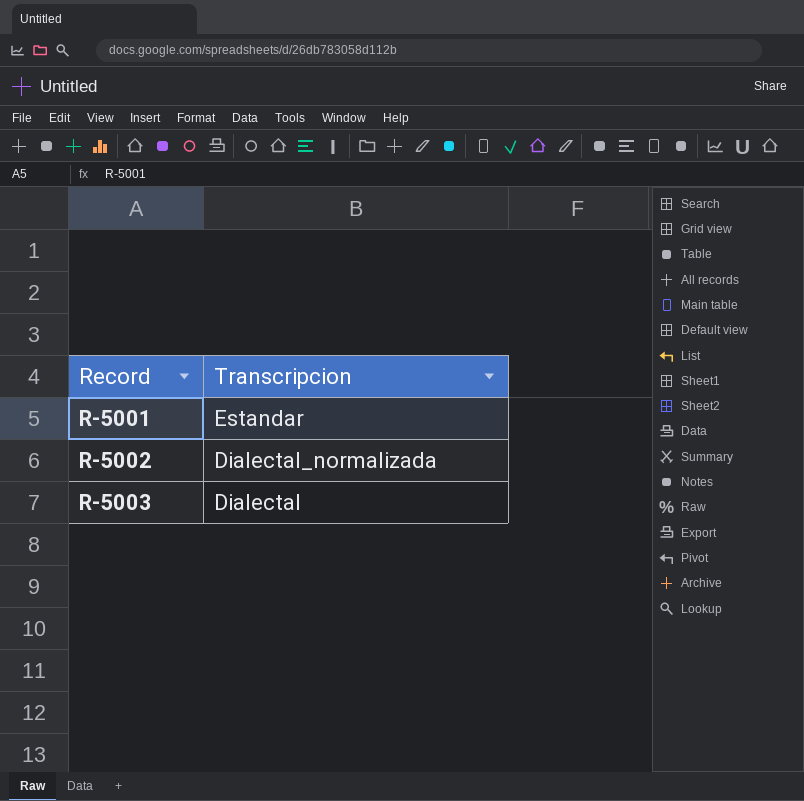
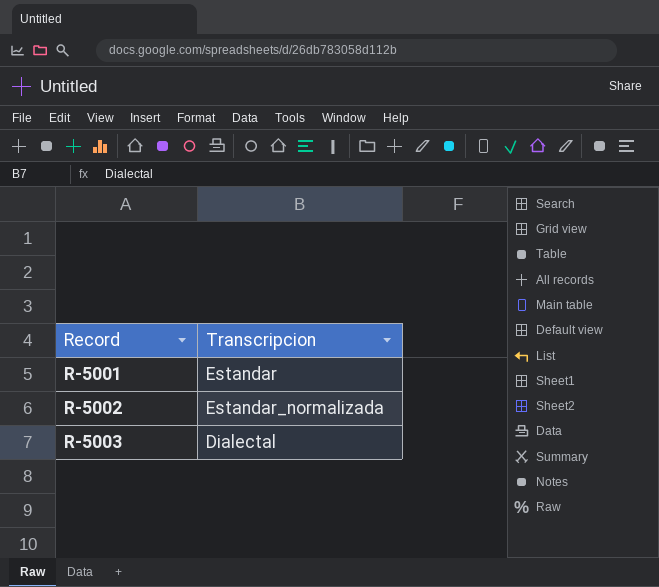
R-5002 | Transcripcion: Dialectal_normalizada -> Estandar_normalizada

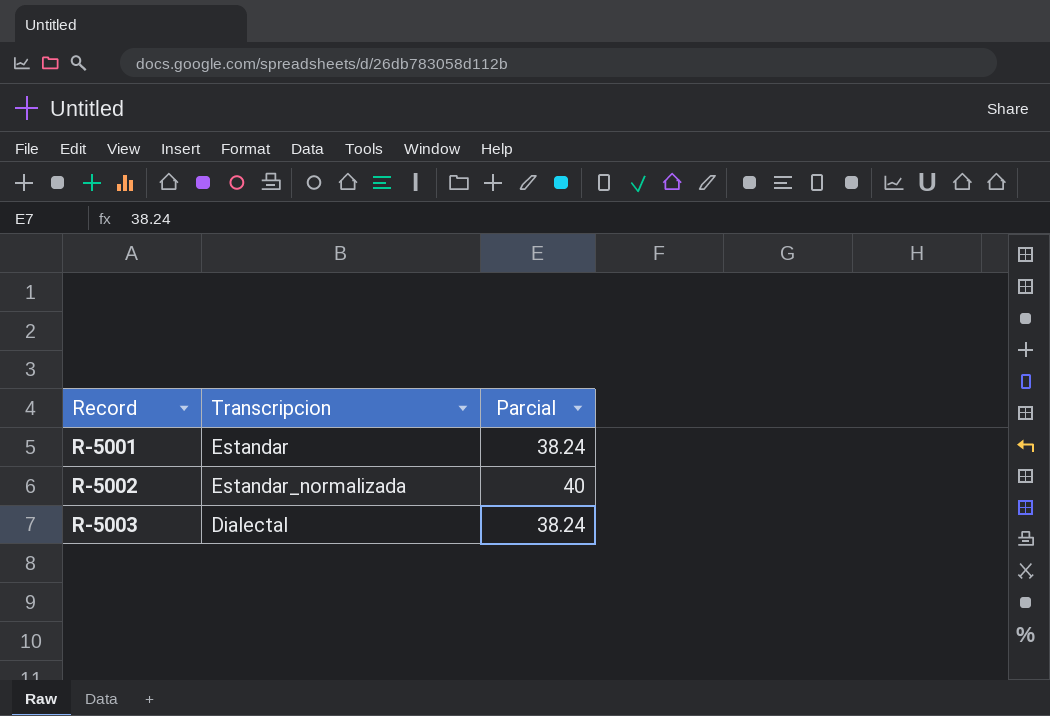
column Parcial | position: none -> 3

